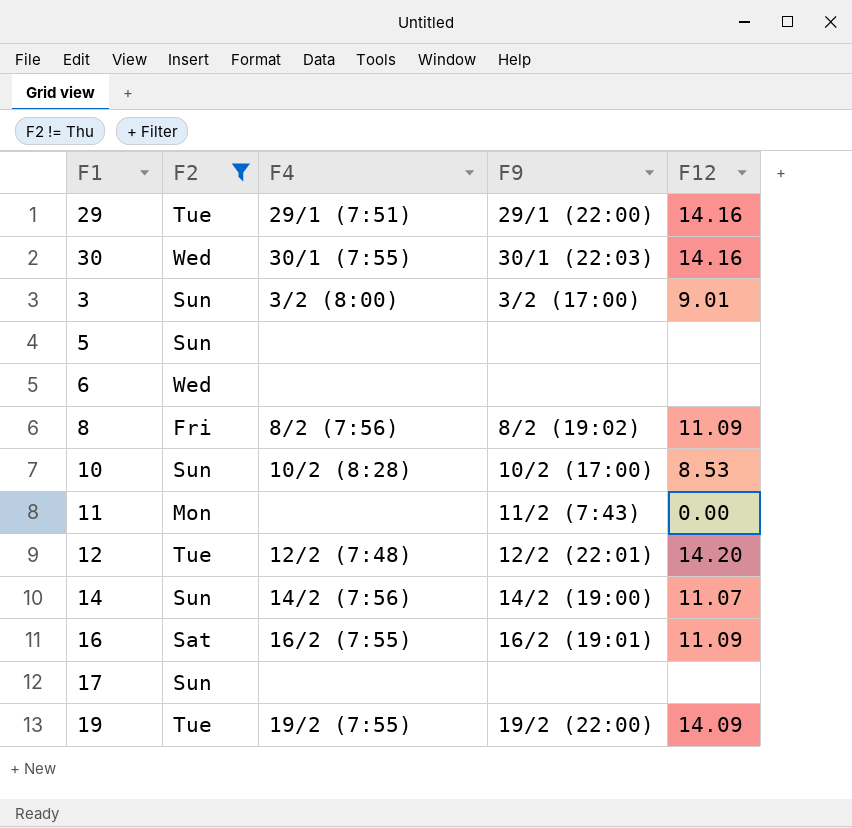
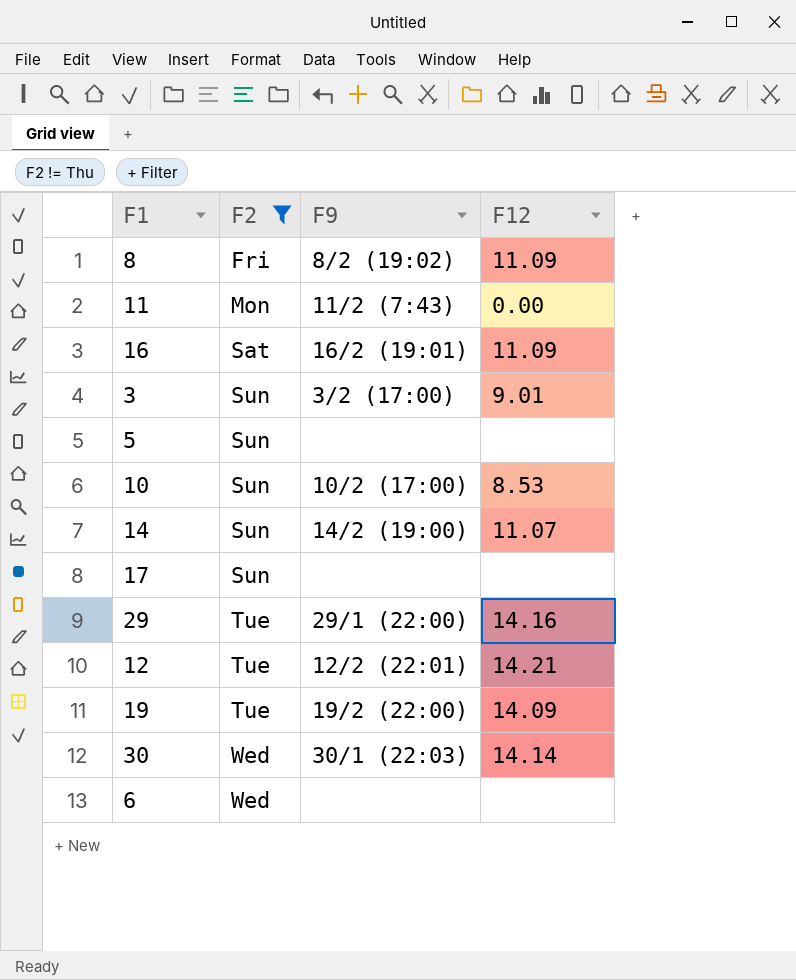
row order: none -> F2 ascending
column F4 | position: 3 -> none
12 | F12: 14.20 -> 14.21
30 | F12: 14.16 -> 14.14

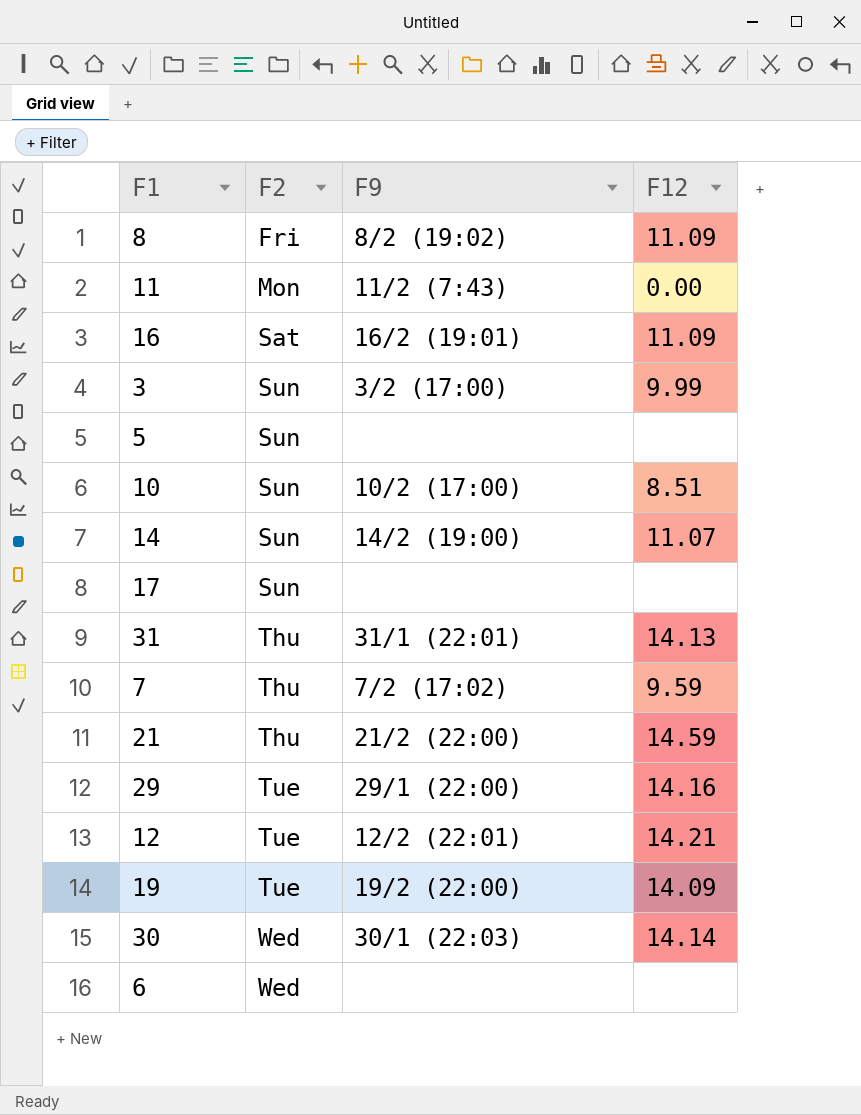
filter: F2 != Thu -> none
3 | F12: 9.01 -> 9.99
10 | F12: 8.53 -> 8.51

